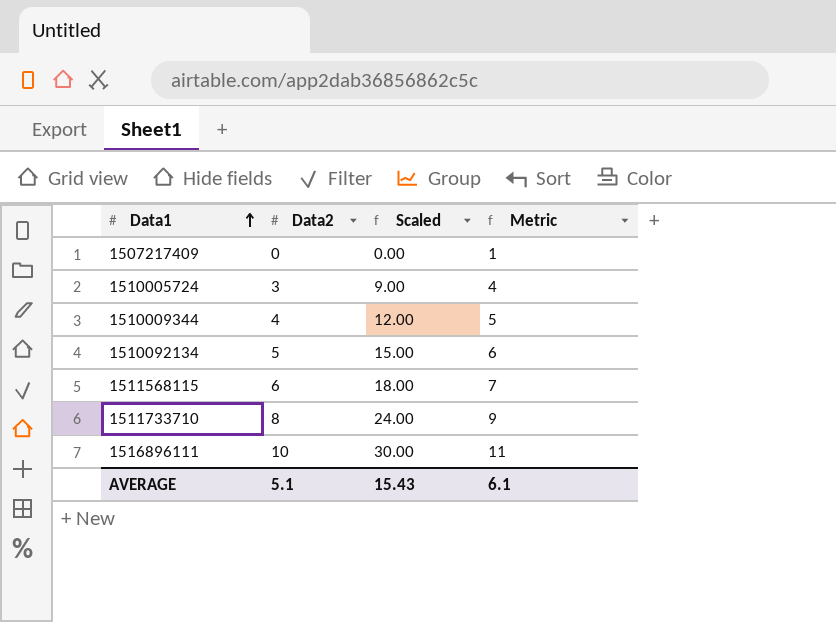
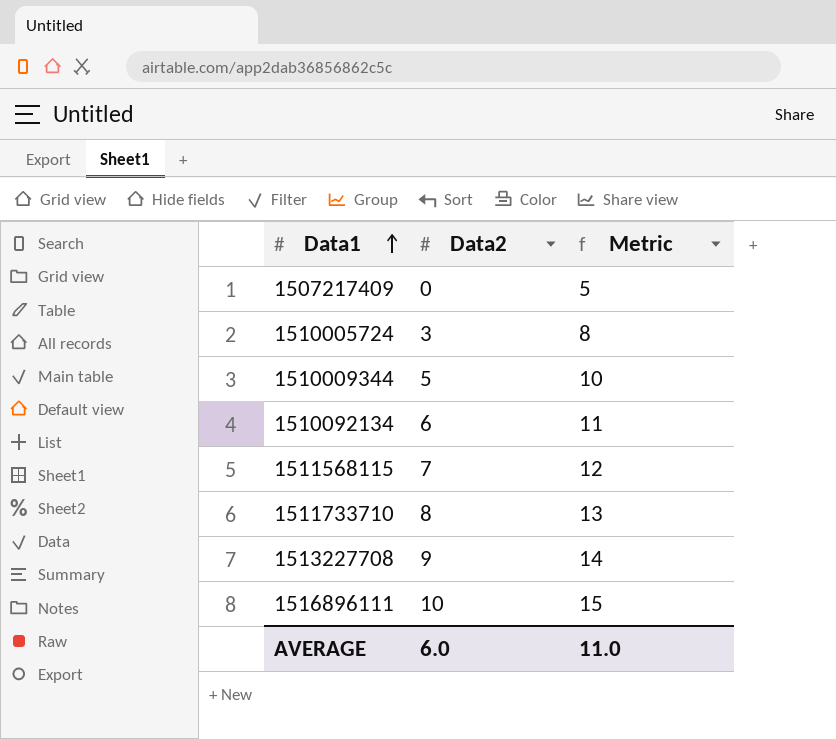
column Scaled | formula: [Data2] * 3 -> none
column Metric | formula: [Data2] + 1 -> [Data2] + 5
1510009344 | Data2: 4 -> 5
1510092134 | Data2: 5 -> 6
1511568115 | Data2: 6 -> 7
row 1513227708: none -> 9 | 14
AVERAGE | Data2: 5.1 -> 6.0
AVERAGE | Metric: 6.1 -> 11.0

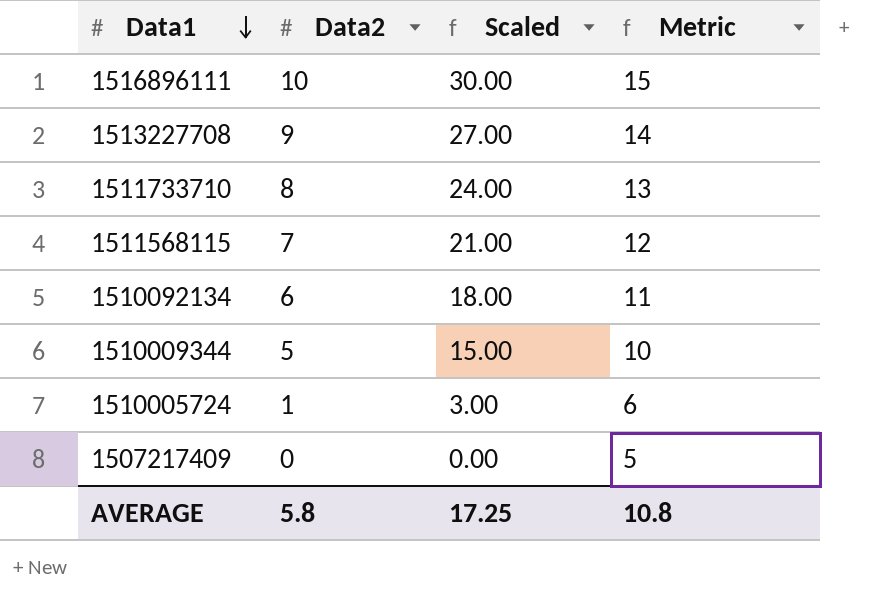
row order: Data1 ascending -> Data1 descending
column Scaled | formula: none -> [Data2] * 3
1510005724 | Data2: 3 -> 1
1510005724 | Metric: 8 -> 6
AVERAGE | Data2: 6.0 -> 5.8
AVERAGE | Metric: 11.0 -> 10.8

